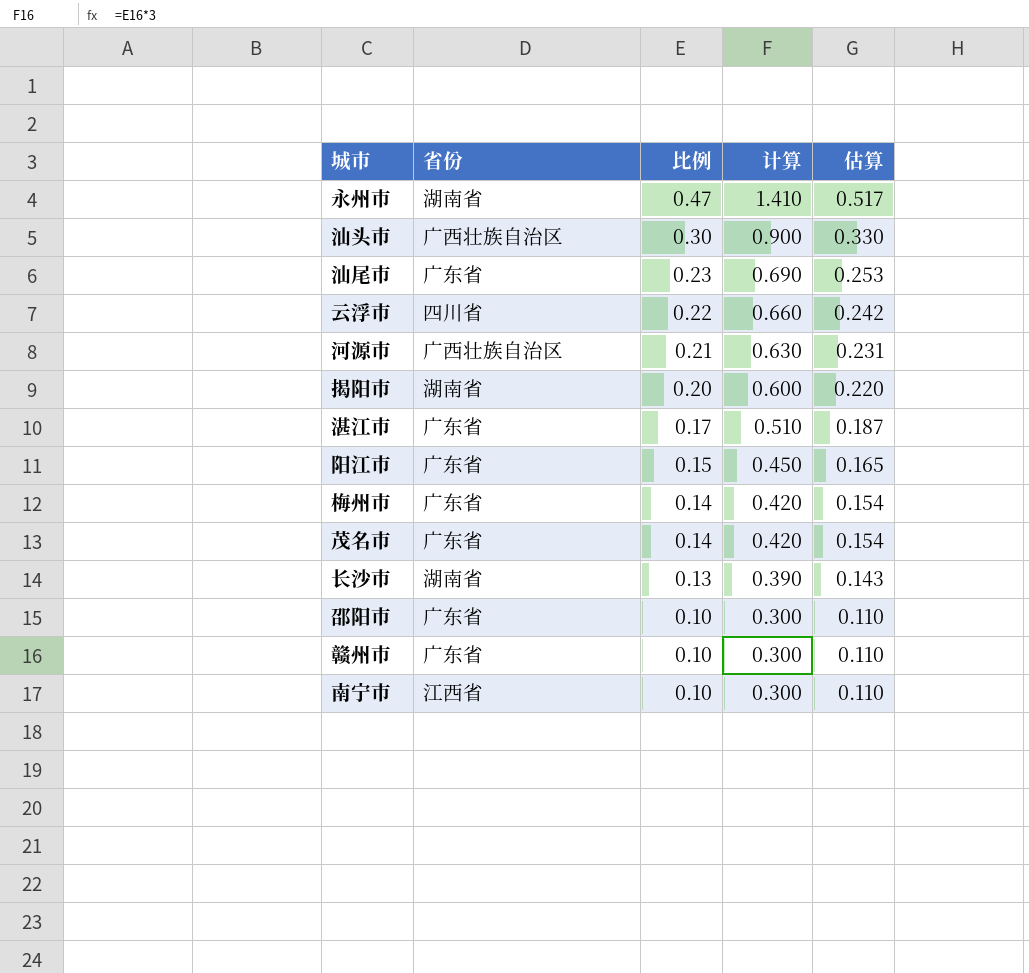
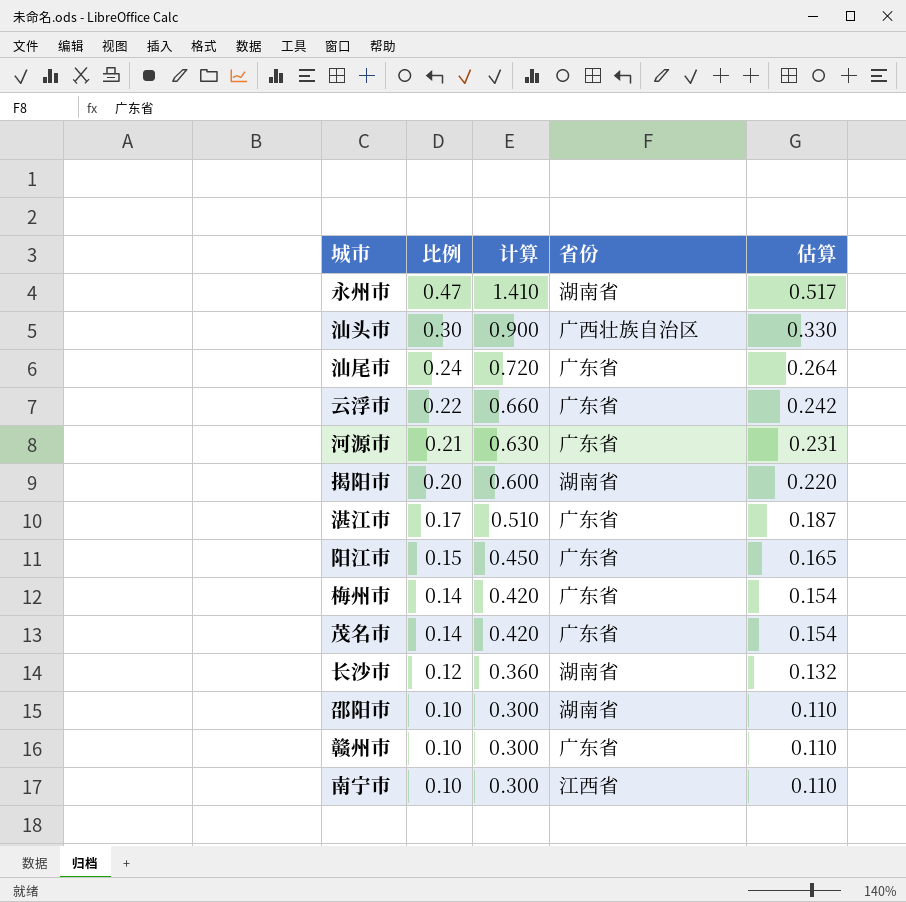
column 省份 | position: 2 -> 4
汕尾市 | 比例: 0.23 -> 0.24
汕尾市 | 计算: 0.690 -> 0.720
汕尾市 | 估算: 0.253 -> 0.264
云浮市 | 省份: 四川省 -> 广东省
河源市 | 省份: 广西壮族自治区 -> 广东省
长沙市 | 比例: 0.13 -> 0.12
长沙市 | 计算: 0.390 -> 0.360
长沙市 | 估算: 0.143 -> 0.132
邵阳市 | 省份: 广东省 -> 湖南省

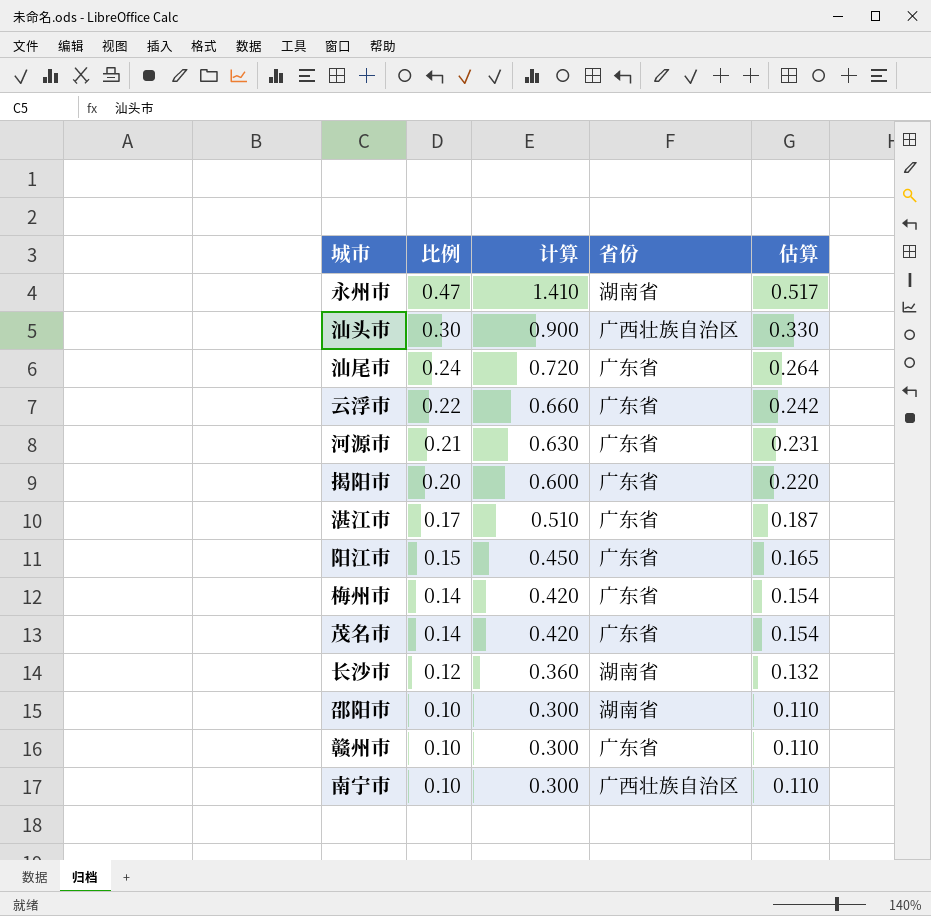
揭阳市 | 省份: 湖南省 -> 广东省
南宁市 | 省份: 江西省 -> 广西壮族自治区

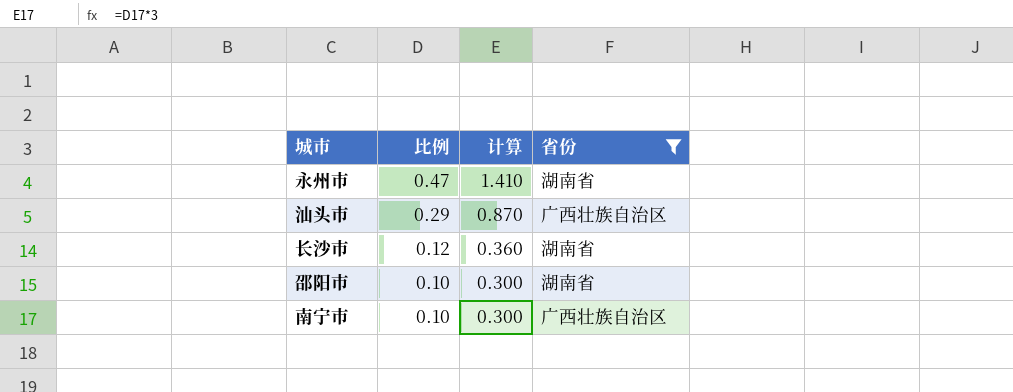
filter: none -> 省份 != 广东省
column 估算 | formula: [比例] * 1.1 -> none
汕头市 | 比例: 0.30 -> 0.29
汕头市 | 计算: 0.900 -> 0.870

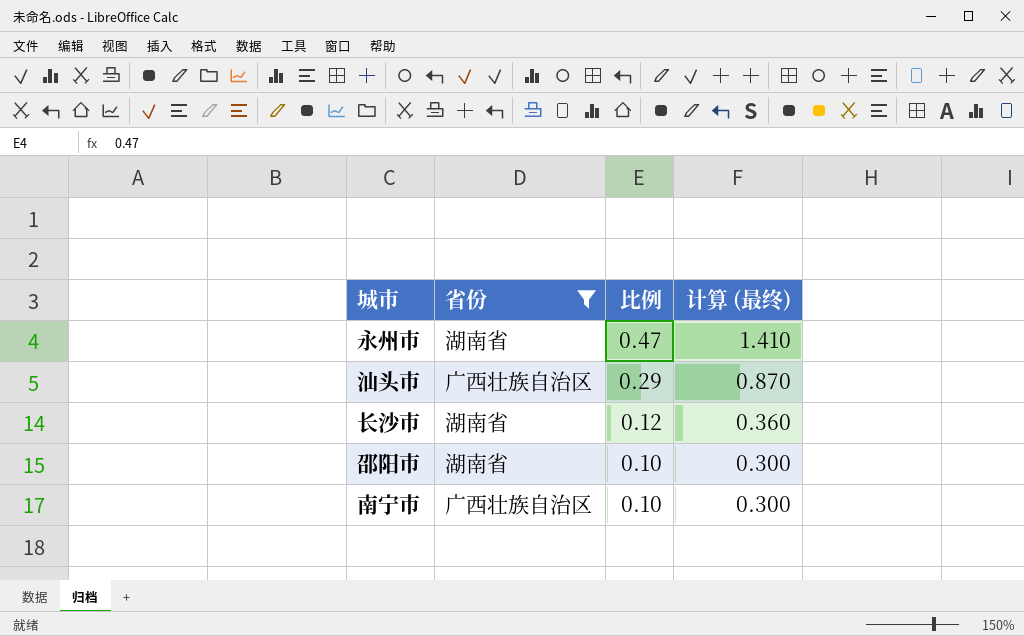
column 省份 | position: 4 -> 2
column name: 计算 -> 计算 (最终)

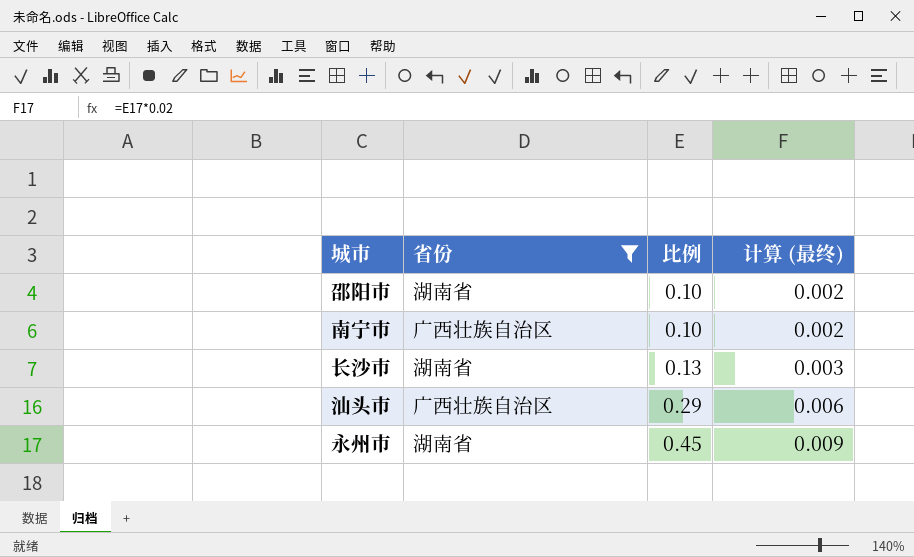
row order: 比例 descending -> 比例 ascending
column 计算 (最终) | formula: [比例] * 3 -> [比例] * 0.02
长沙市 | 比例: 0.12 -> 0.13
永州市 | 比例: 0.47 -> 0.45

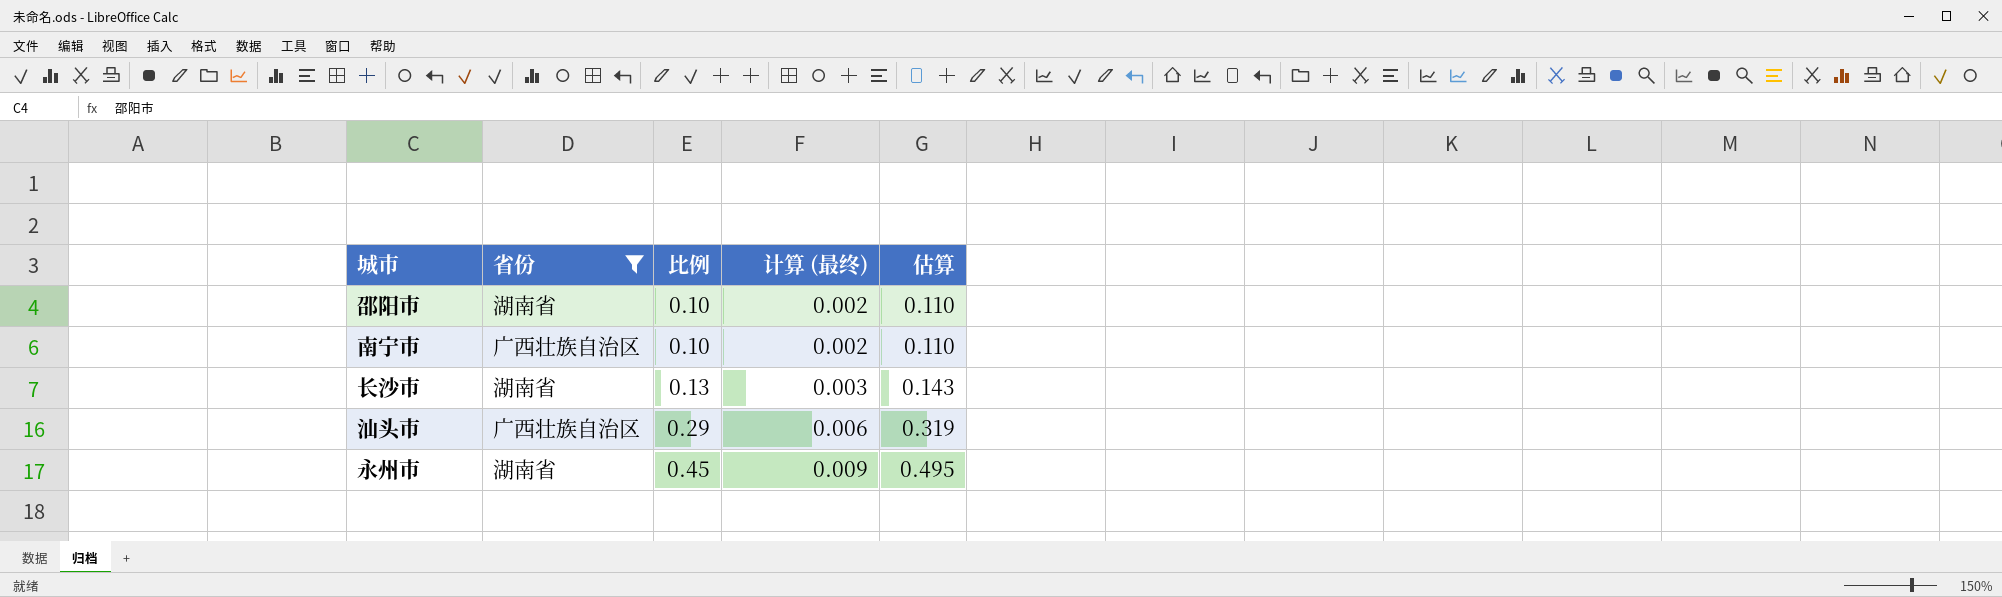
column 估算 | formula: none -> [比例] * 1.1

